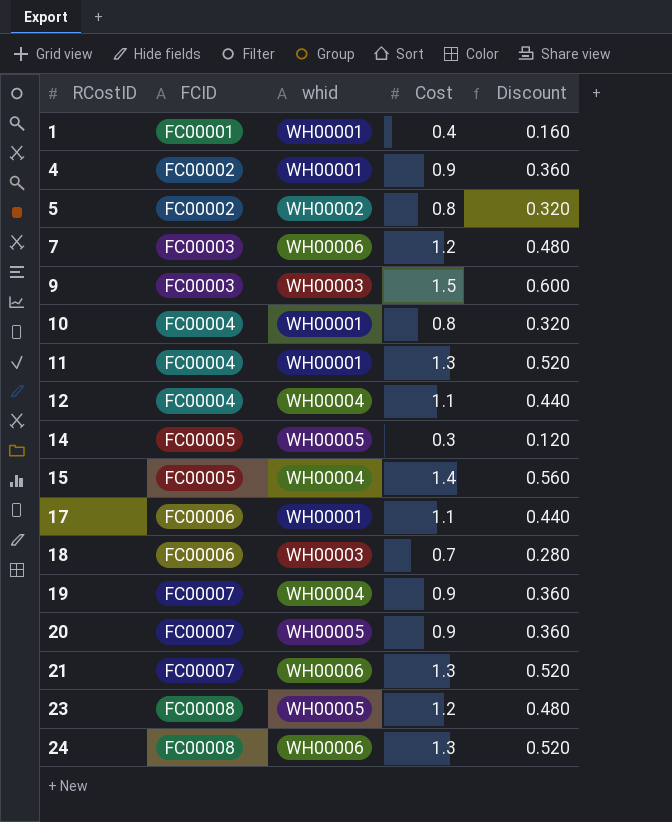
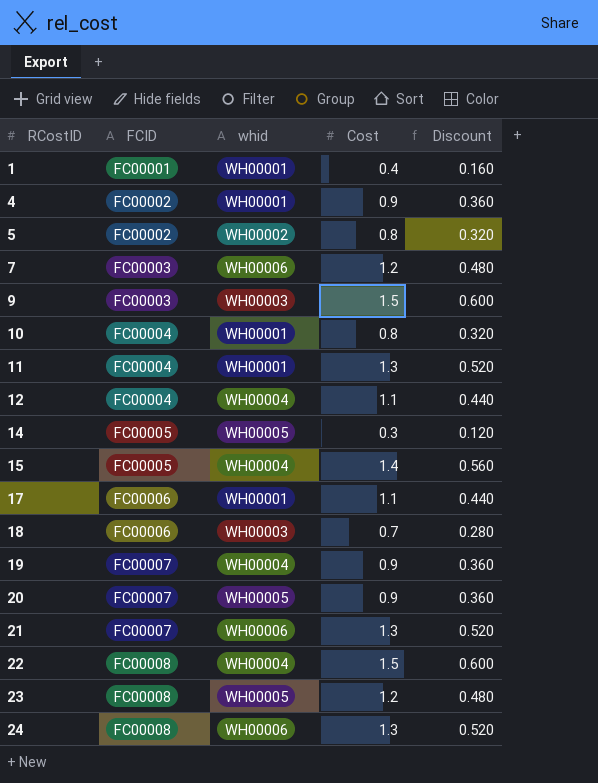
row 22: none -> FC00008 | WH00004 | 1.5 | 0.600

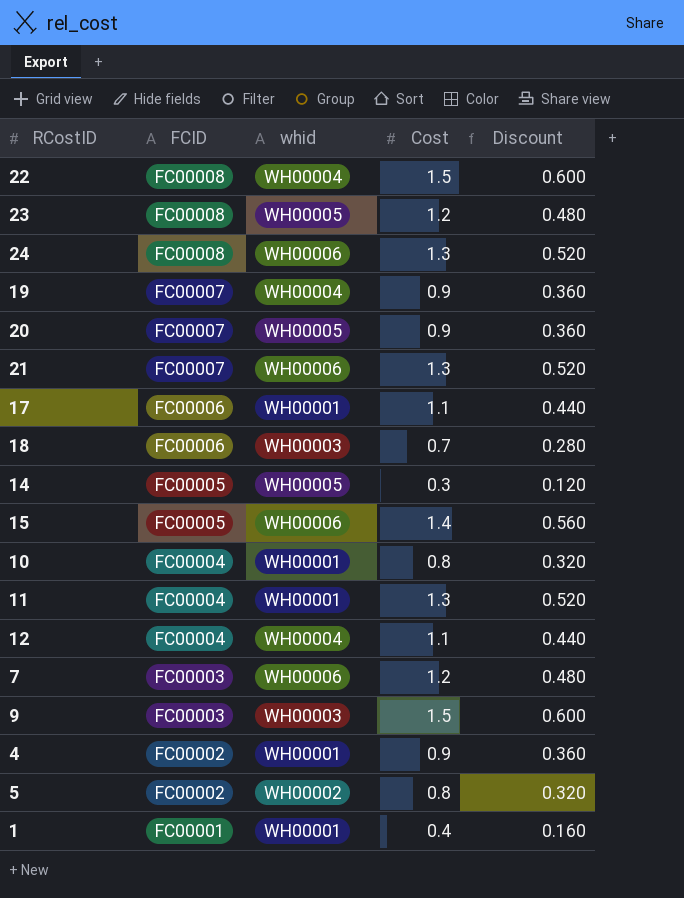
row order: RCostID ascending -> FCID descending
15 | whid: WH00004 -> WH00006

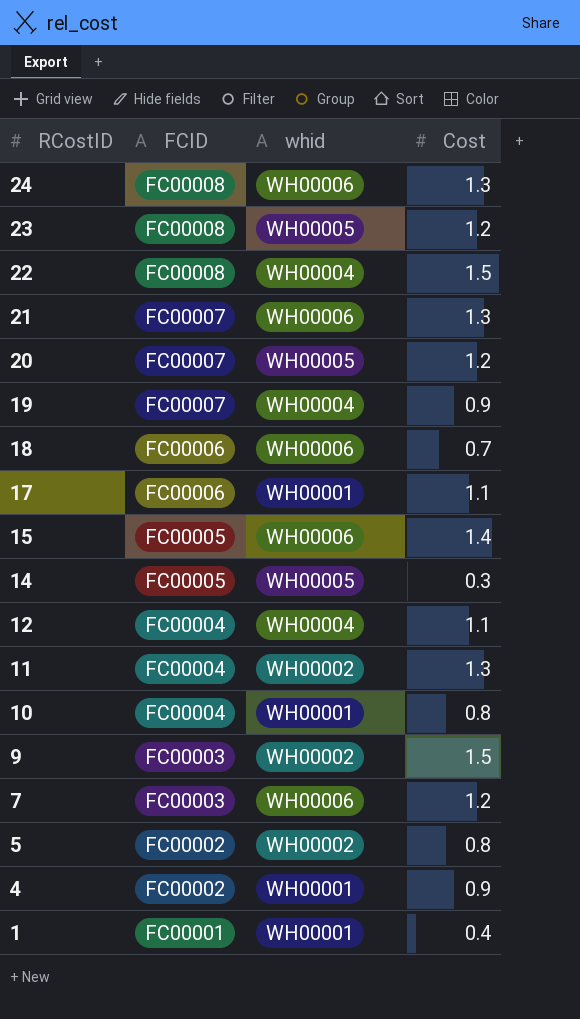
row order: FCID descending -> RCostID descending
column Discount | formula: [Cost] * 0.4 -> none
20 | Cost: 0.9 -> 1.2
18 | whid: WH00003 -> WH00006
11 | whid: WH00001 -> WH00002
9 | whid: WH00003 -> WH00002

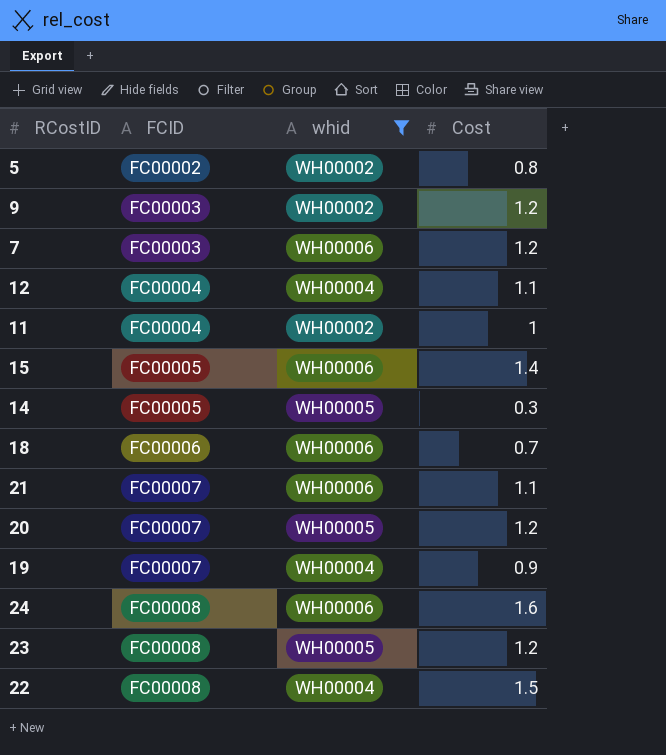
filter: none -> whid != WH00001
row order: RCostID descending -> FCID ascending
9 | Cost: 1.5 -> 1.2
11 | Cost: 1.3 -> 1
21 | Cost: 1.3 -> 1.1
24 | Cost: 1.3 -> 1.6

